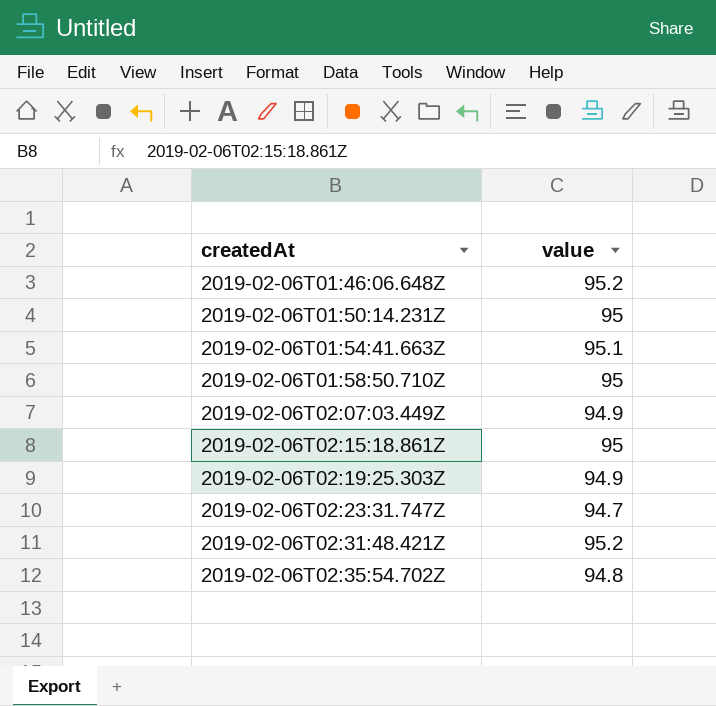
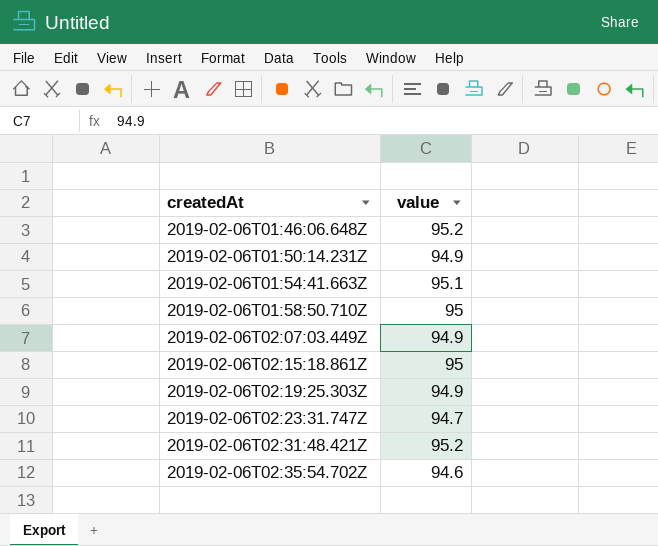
2019-02-06T01:50:14.231Z | value: 95 -> 94.9
2019-02-06T02:35:54.702Z | value: 94.8 -> 94.6

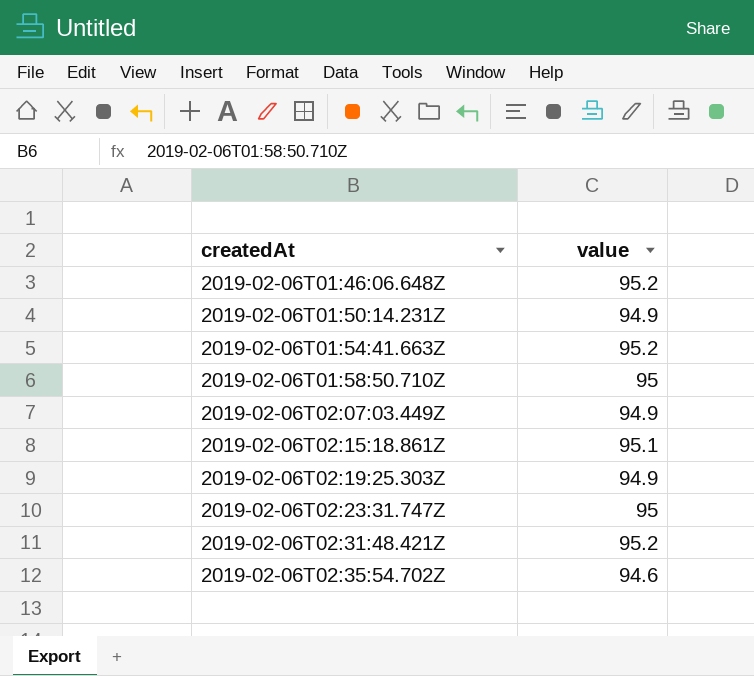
2019-02-06T01:54:41.663Z | value: 95.1 -> 95.2
2019-02-06T02:15:18.861Z | value: 95 -> 95.1
2019-02-06T02:23:31.747Z | value: 94.7 -> 95

